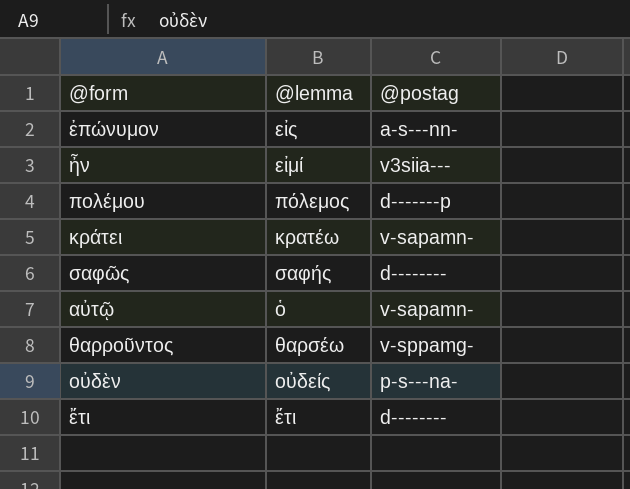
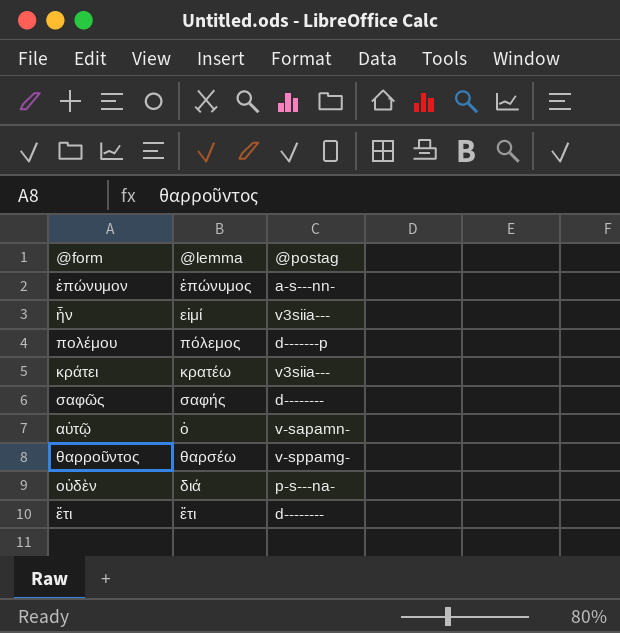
ἐπώνυμον | @lemma: εἰς -> ἐπώνυμος
κράτει | @postag: v-sapamn- -> v3siia---
οὐδὲν | @lemma: οὐδείς -> διά

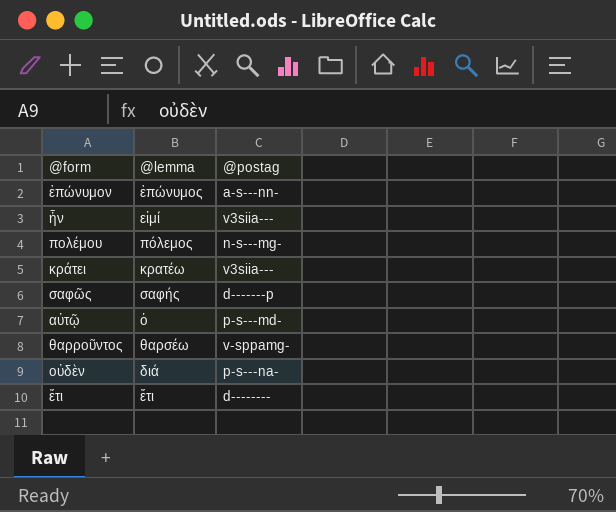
πολέμου | @postag: d-------p -> n-s---mg-
σαφῶς | @postag: d-------- -> d-------p
αὐτῷ | @postag: v-sapamn- -> p-s---md-

